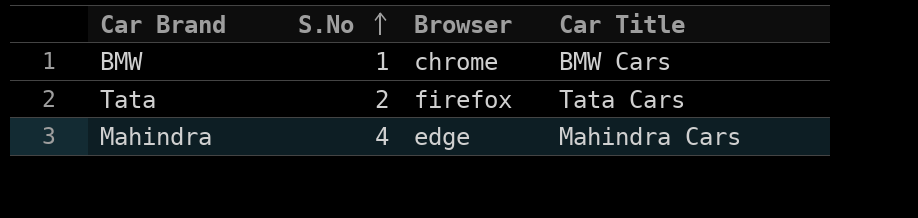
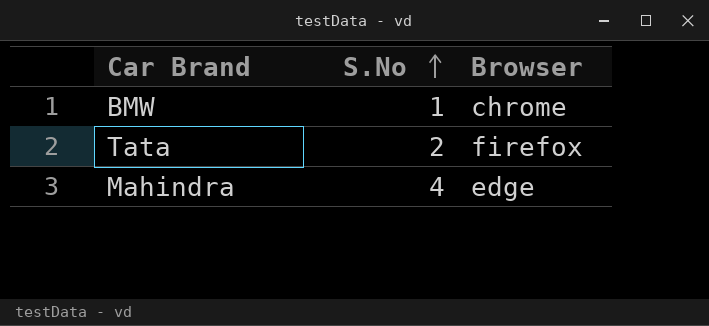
column Car Title | position: 4 -> none

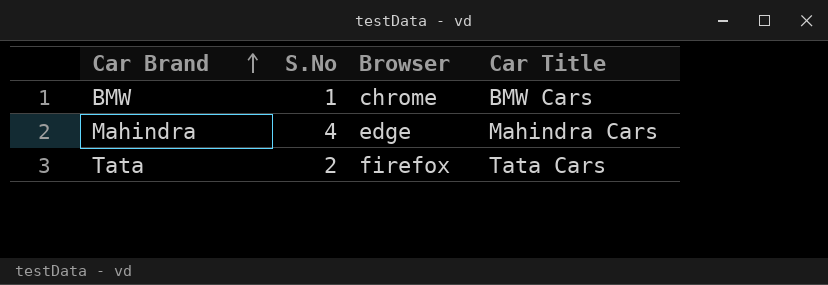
row order: S.No ascending -> Car Brand ascending
column Car Title | position: none -> 4

